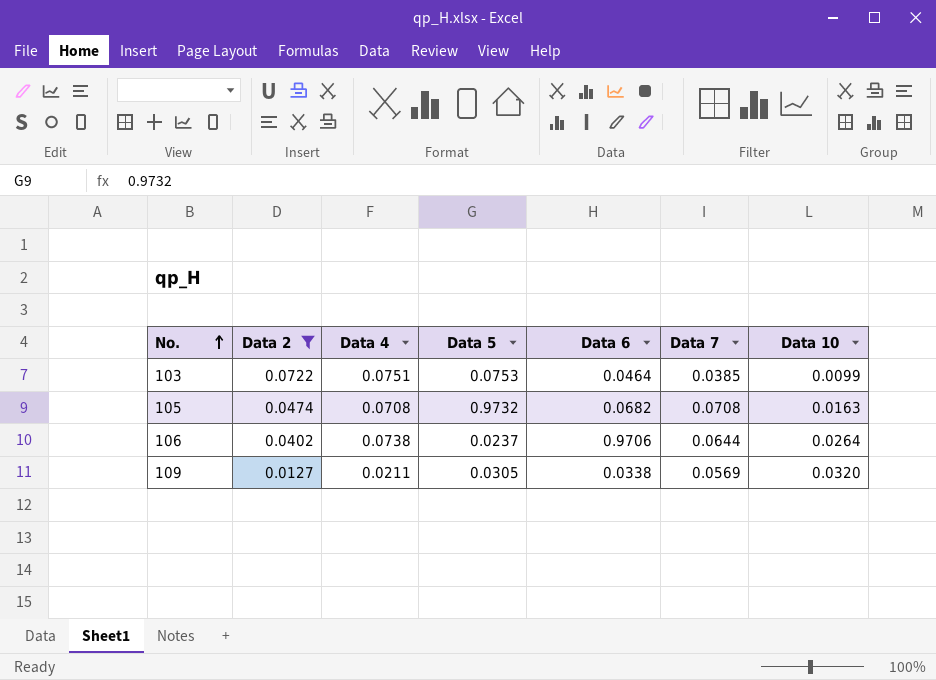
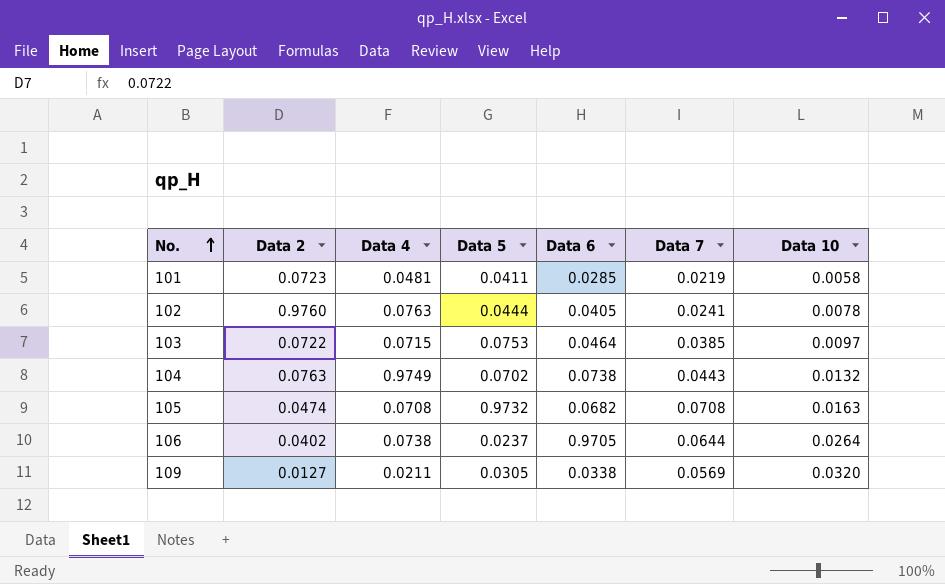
filter: Data 2 <= 0.0722 -> none
103 | Data 4: 0.0751 -> 0.0715
103 | Data 10: 0.0099 -> 0.0097
106 | Data 6: 0.9706 -> 0.9705

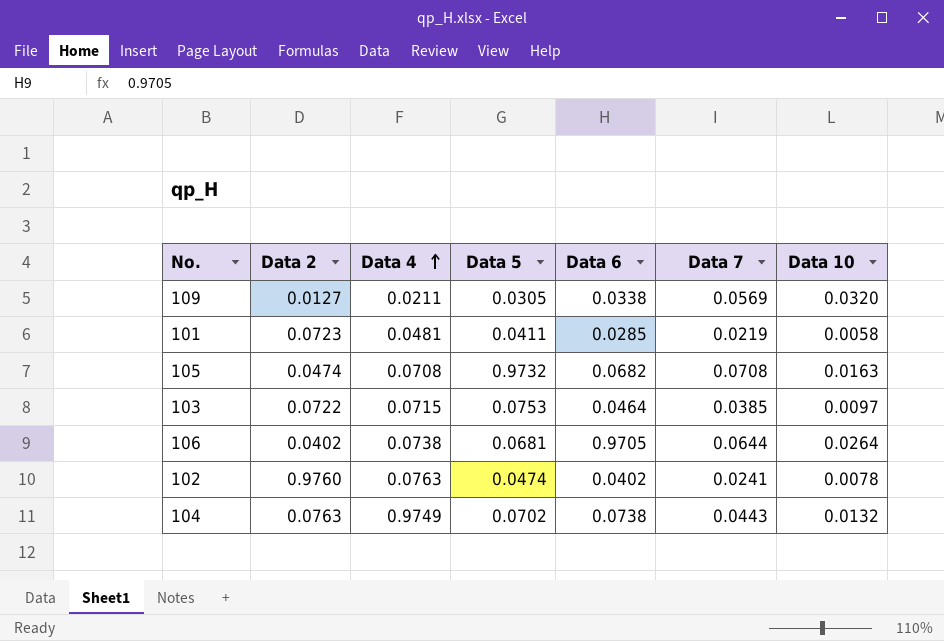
row order: No. ascending -> Data 4 ascending
106 | Data 5: 0.0237 -> 0.0681
102 | Data 5: 0.0444 -> 0.0474
102 | Data 6: 0.0405 -> 0.0402

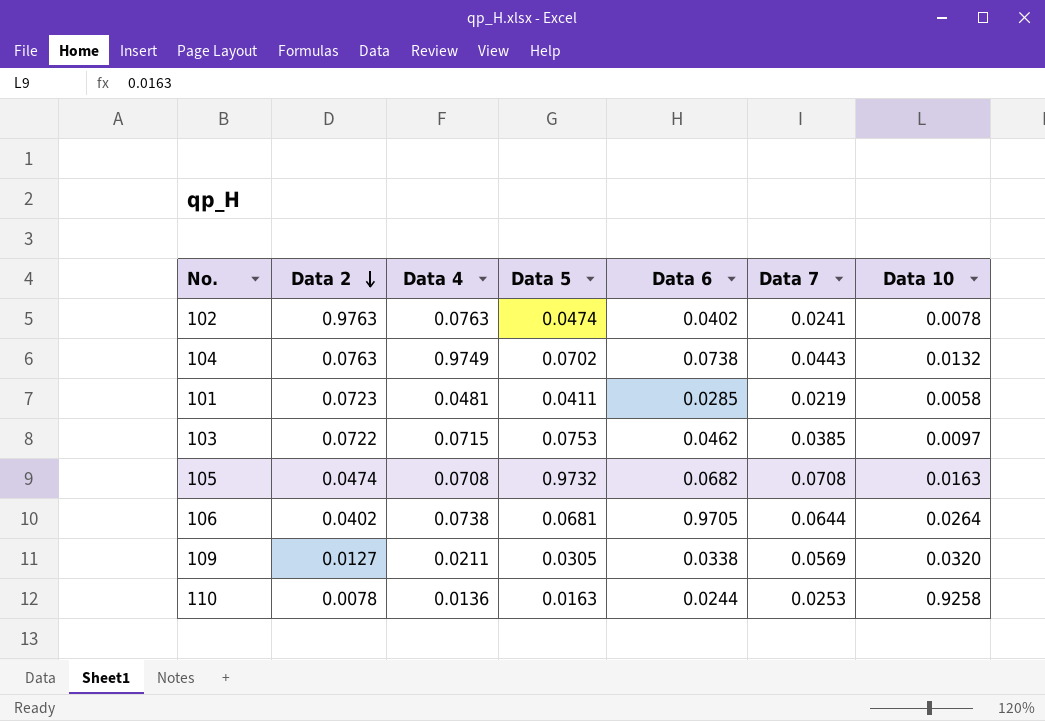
row order: Data 4 ascending -> Data 2 descending
102 | Data 2: 0.9760 -> 0.9763
103 | Data 6: 0.0464 -> 0.0462
row 110: none -> 0.0078 | 0.0136 | 0.0163 | 0.0244 | 0.0253 | 0.9258

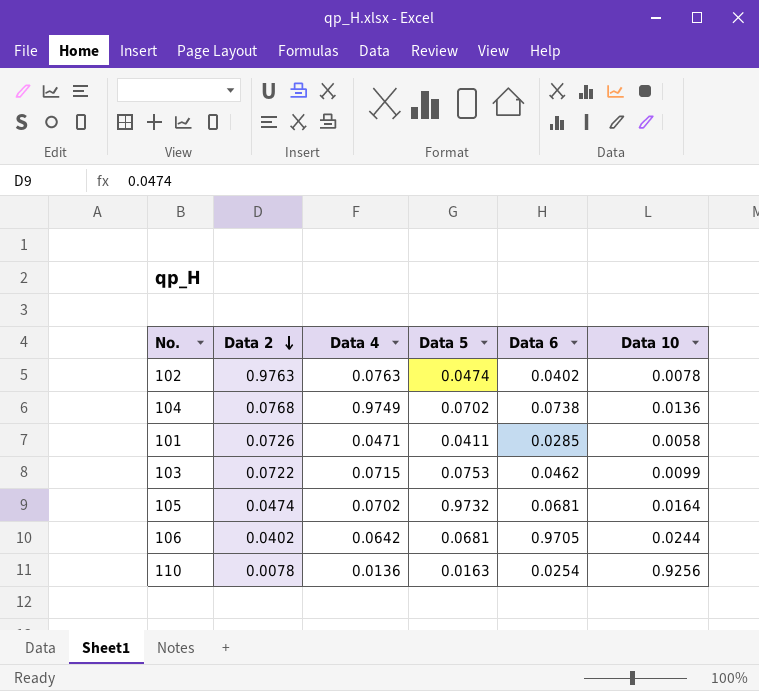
column Data 7 | position: 6 -> none
row 109: 0.0127 | 0.0211 | 0.0305 | 0.0338 | 0.0569 | 0.0320 -> none
104 | Data 2: 0.0763 -> 0.0768
104 | Data 10: 0.0132 -> 0.0136
101 | Data 2: 0.0723 -> 0.0726
101 | Data 4: 0.0481 -> 0.0471
103 | Data 10: 0.0097 -> 0.0099
105 | Data 4: 0.0708 -> 0.0702
105 | Data 6: 0.0682 -> 0.0681
105 | Data 10: 0.0163 -> 0.0164
106 | Data 4: 0.0738 -> 0.0642
106 | Data 10: 0.0264 -> 0.0244
110 | Data 6: 0.0244 -> 0.0254
110 | Data 10: 0.9258 -> 0.9256

